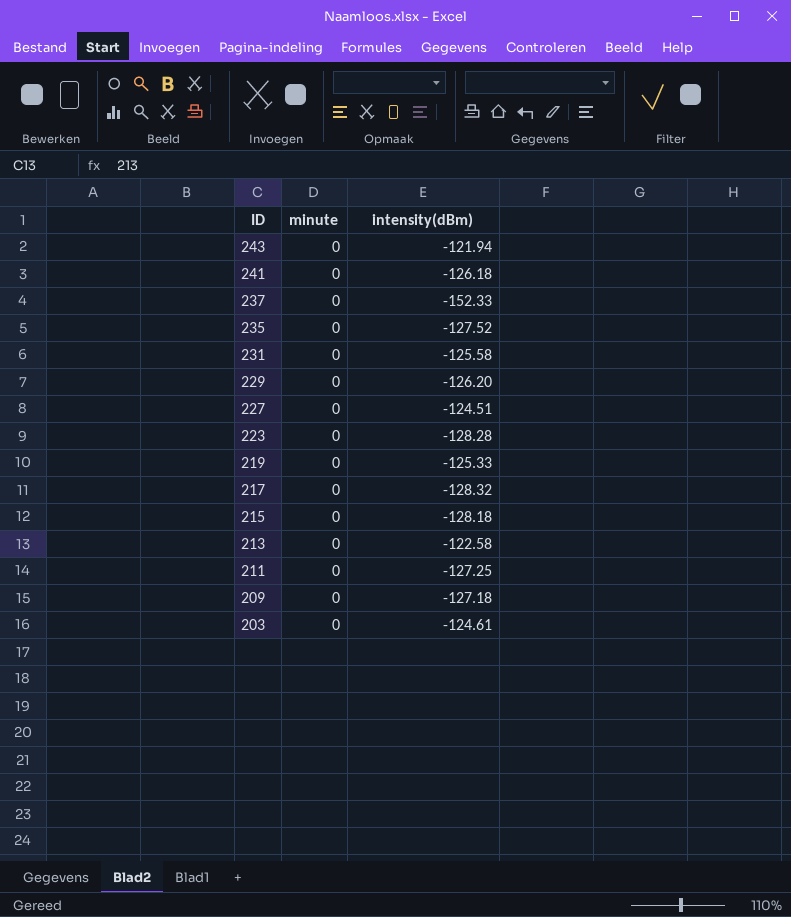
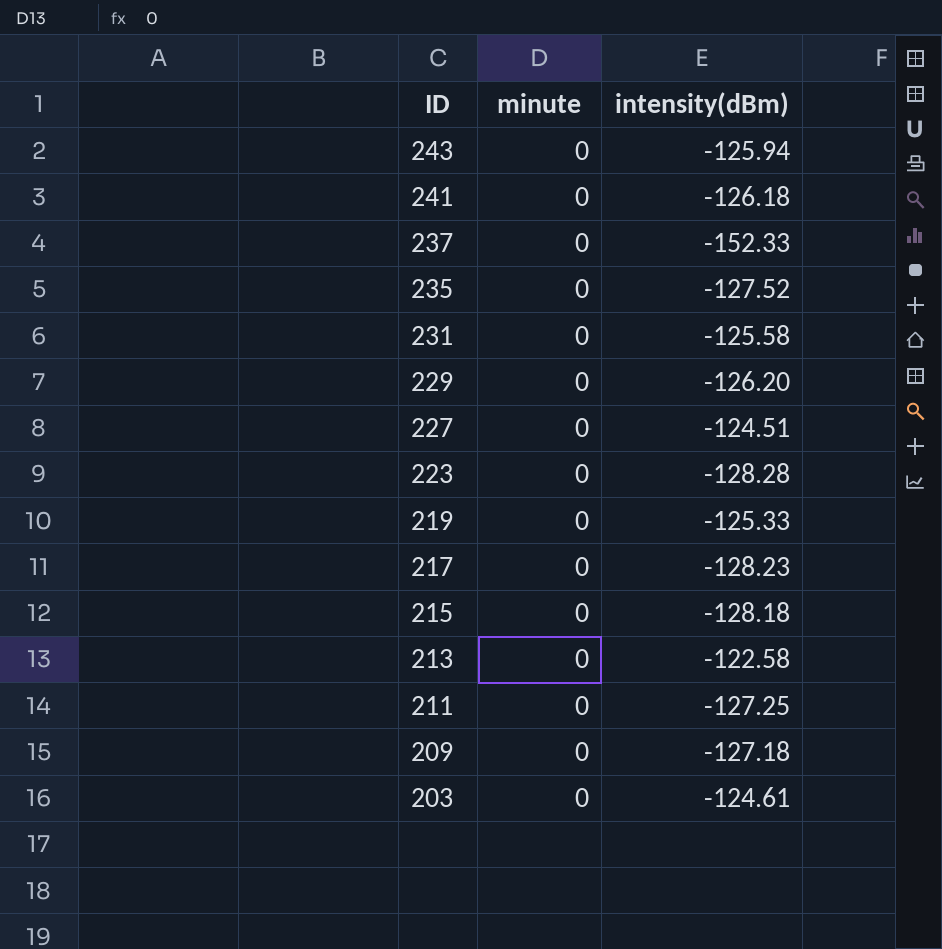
243 | intensity(dBm): -121.94 -> -125.94
217 | intensity(dBm): -128.32 -> -128.23

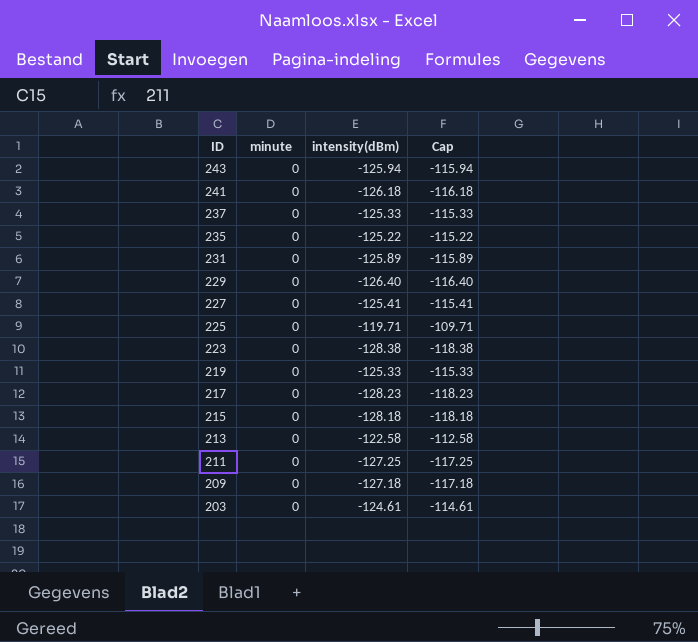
column Cap | formula: none -> [intensity(dBm)] + 10
237 | intensity(dBm): -152.33 -> -125.33
235 | intensity(dBm): -127.52 -> -125.22
231 | intensity(dBm): -125.58 -> -125.89
229 | intensity(dBm): -126.20 -> -126.40
227 | intensity(dBm): -124.51 -> -125.41
row 225: none -> 0 | -119.71 | -109.71
223 | intensity(dBm): -128.28 -> -128.38

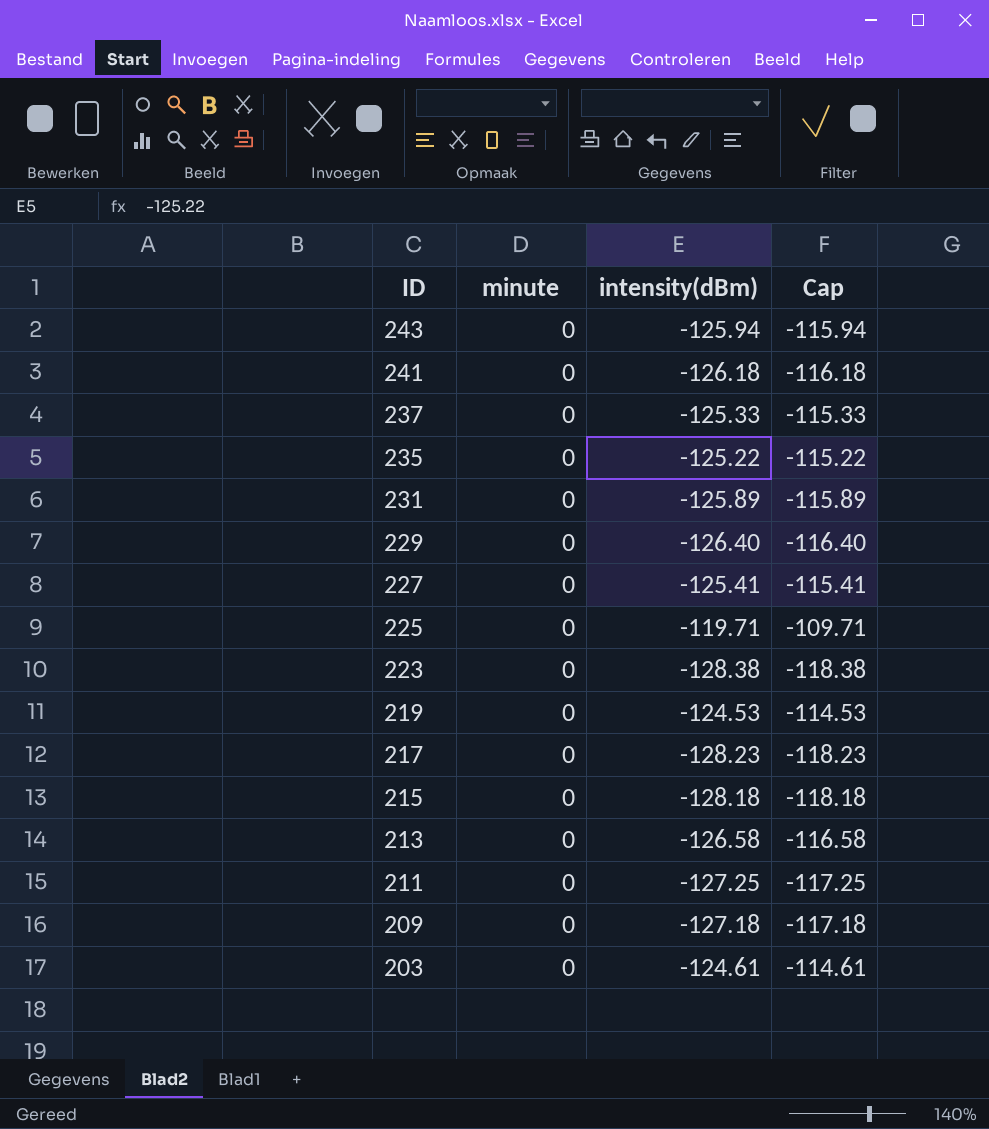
219 | intensity(dBm): -125.33 -> -124.53
219 | Cap: -115.33 -> -114.53
213 | intensity(dBm): -122.58 -> -126.58
213 | Cap: -112.58 -> -116.58

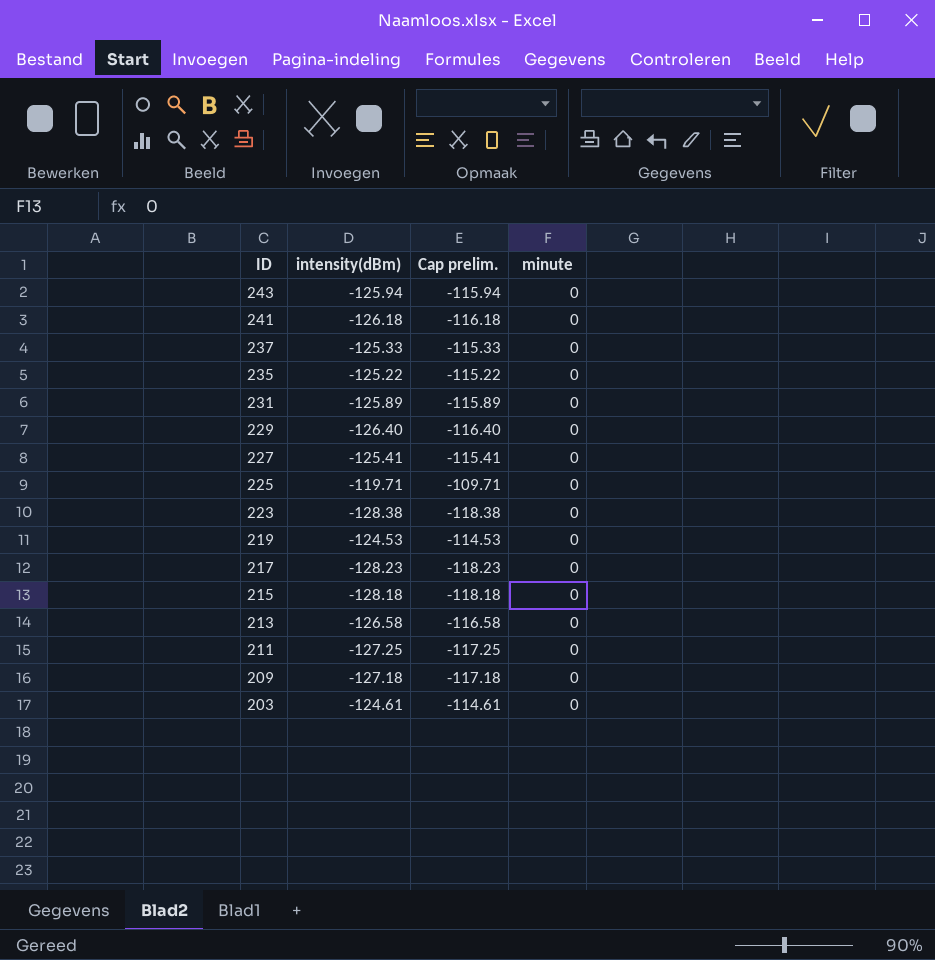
column name: Cap -> Cap prelim.
column minute | position: 2 -> 4

